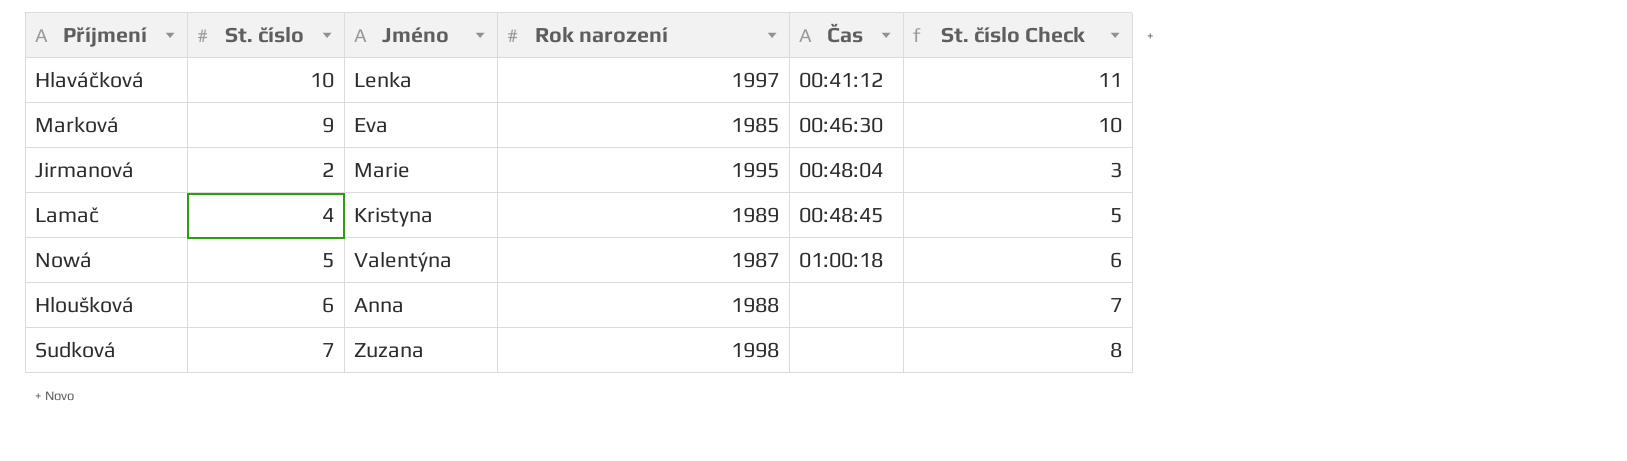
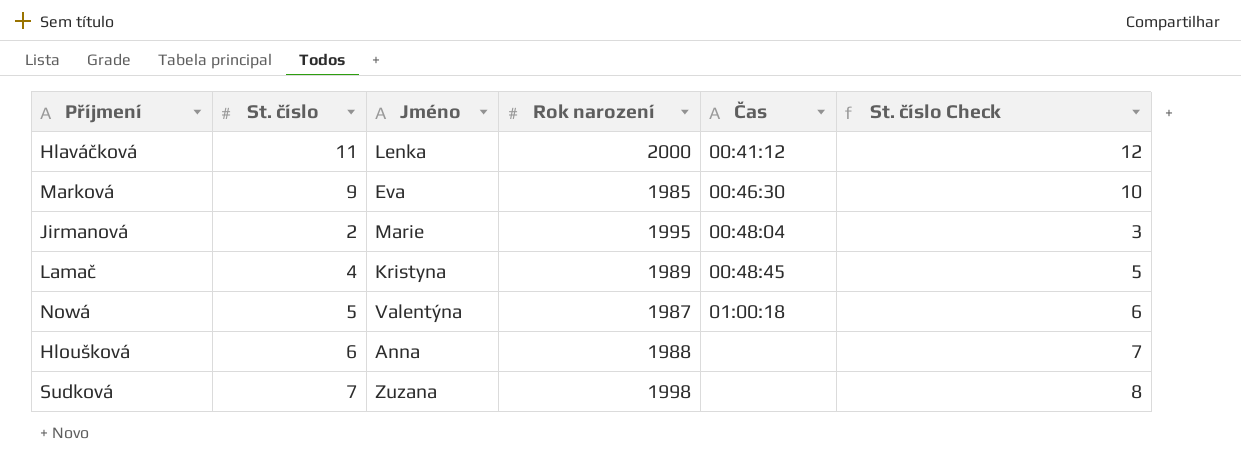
Hlaváčková | St. číslo: 10 -> 11
Hlaváčková | Rok narození: 1997 -> 2000
Hlaváčková | St. číslo Check: 11 -> 12

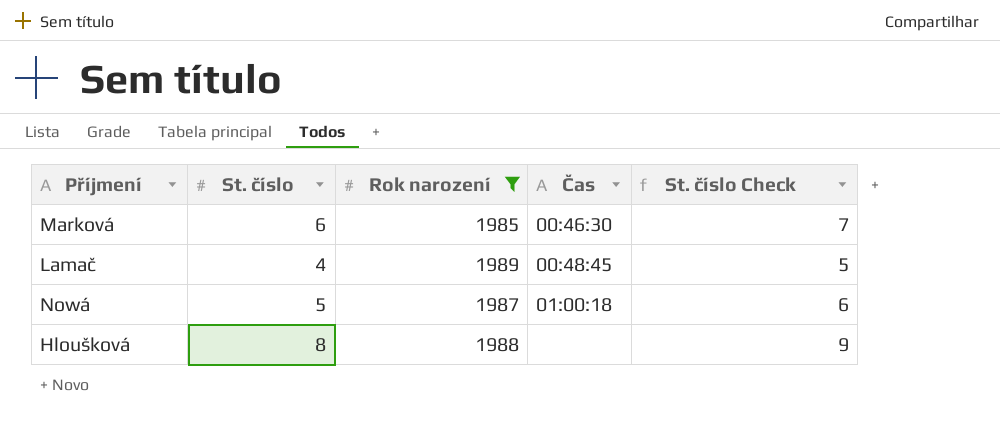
filter: none -> Rok narození <= 1989
column Jméno | position: 3 -> none
Marková | St. číslo: 9 -> 6
Marková | St. číslo Check: 10 -> 7
Hloušková | St. číslo: 6 -> 8
Hloušková | St. číslo Check: 7 -> 9

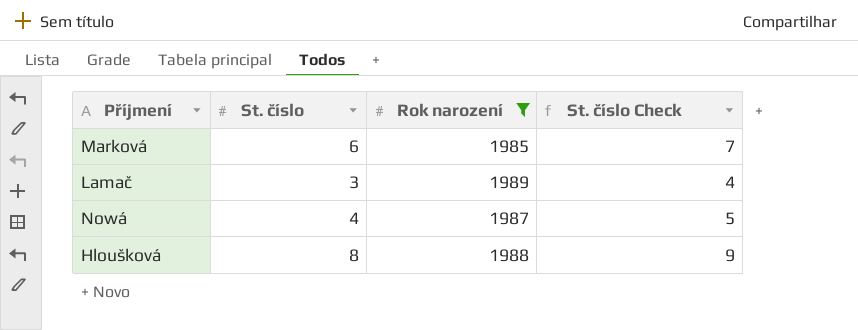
column Čas | position: 4 -> none
Lamač | St. číslo: 4 -> 3
Lamač | St. číslo Check: 5 -> 4
Nowá | St. číslo: 5 -> 4
Nowá | St. číslo Check: 6 -> 5

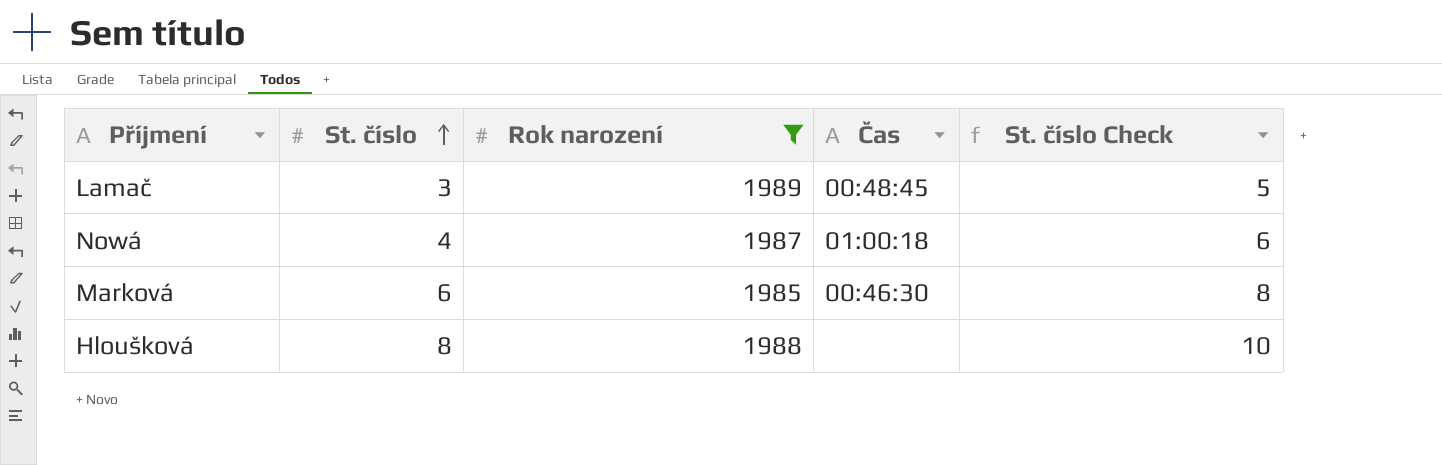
row order: none -> St. číslo ascending
column Čas | position: none -> 4
column St. číslo Check | formula: [St. číslo] + 1 -> [St. číslo] + 2

